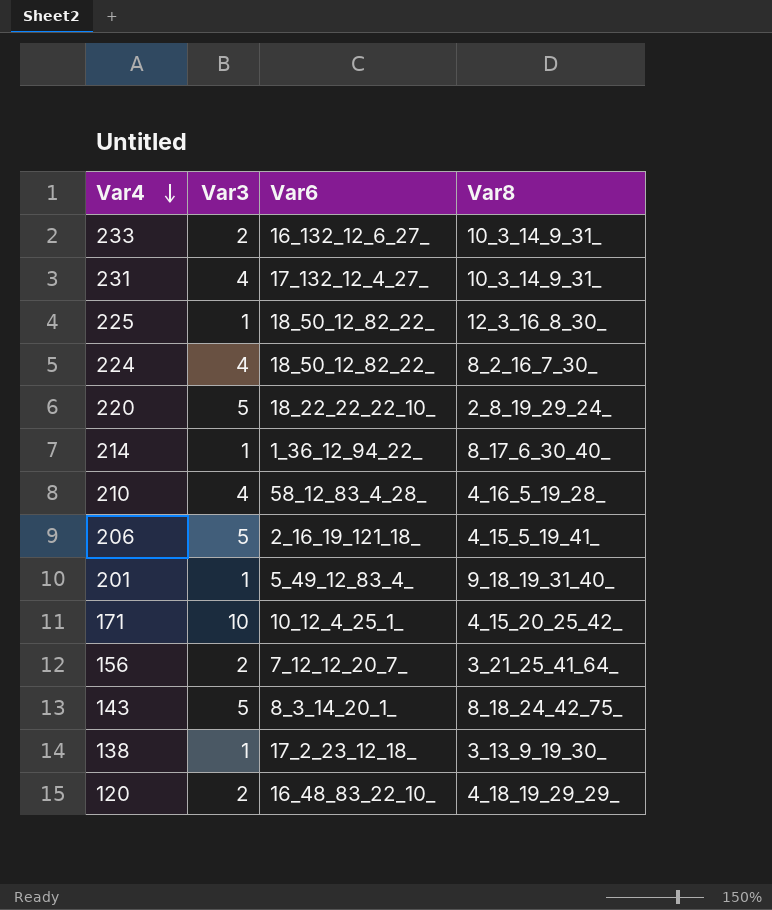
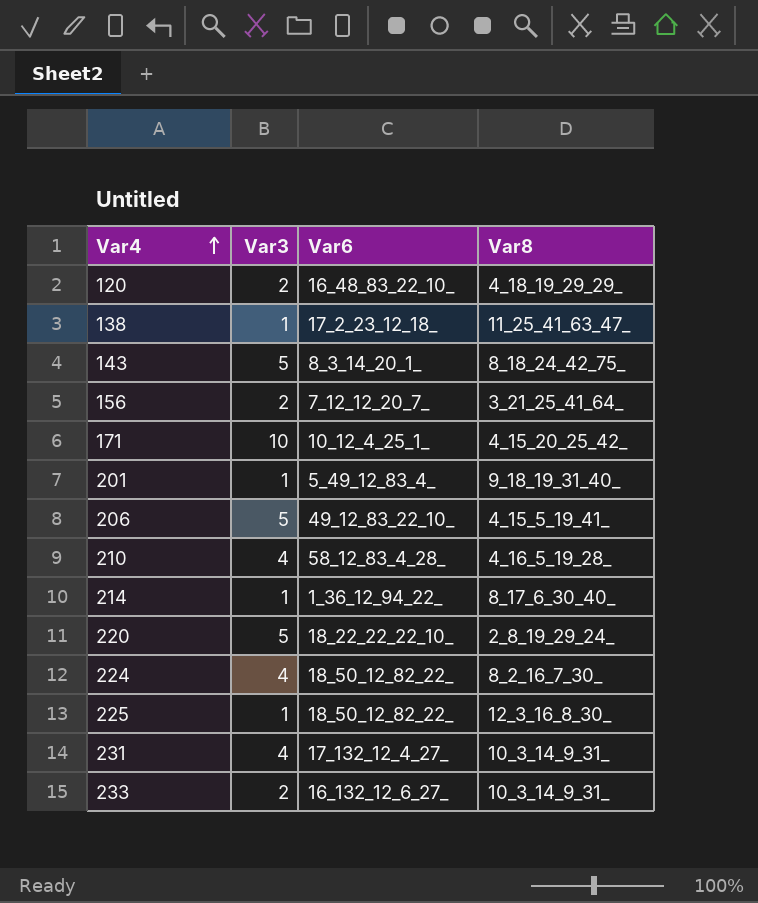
row order: Var4 descending -> Var4 ascending
138 | Var8: 3_13_9_19_30_ -> 11_25_41_63_47_
206 | Var6: 2_16_19_121_18_ -> 49_12_83_22_10_

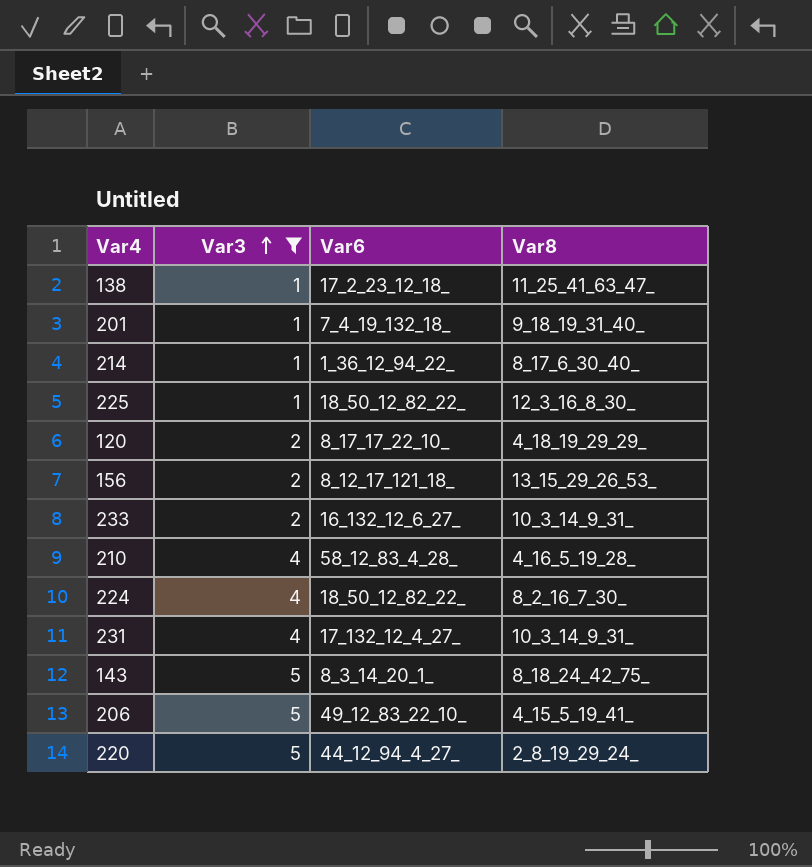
filter: none -> Var3 != 10
row order: Var4 ascending -> Var3 ascending
201 | Var6: 5_49_12_83_4_ -> 7_4_19_132_18_
120 | Var6: 16_48_83_22_10_ -> 8_17_17_22_10_
156 | Var6: 7_12_12_20_7_ -> 8_12_17_121_18_
156 | Var8: 3_21_25_41_64_ -> 13_15_29_26_53_
220 | Var6: 18_22_22_22_10_ -> 44_12_94_4_27_

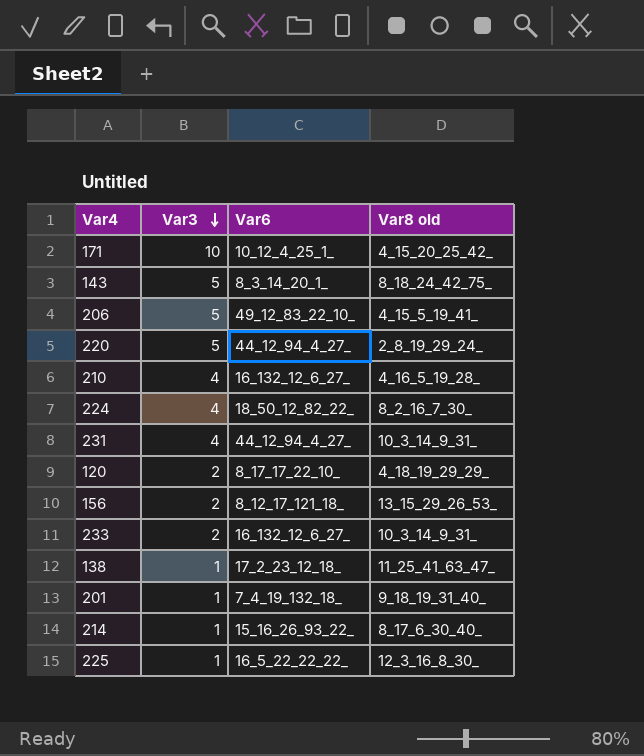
filter: Var3 != 10 -> none
row order: Var3 ascending -> Var3 descending
column name: Var8 -> Var8 old
210 | Var6: 58_12_83_4_28_ -> 16_132_12_6_27_
231 | Var6: 17_132_12_4_27_ -> 44_12_94_4_27_
214 | Var6: 1_36_12_94_22_ -> 15_16_26_93_22_
225 | Var6: 18_50_12_82_22_ -> 16_5_22_22_22_

